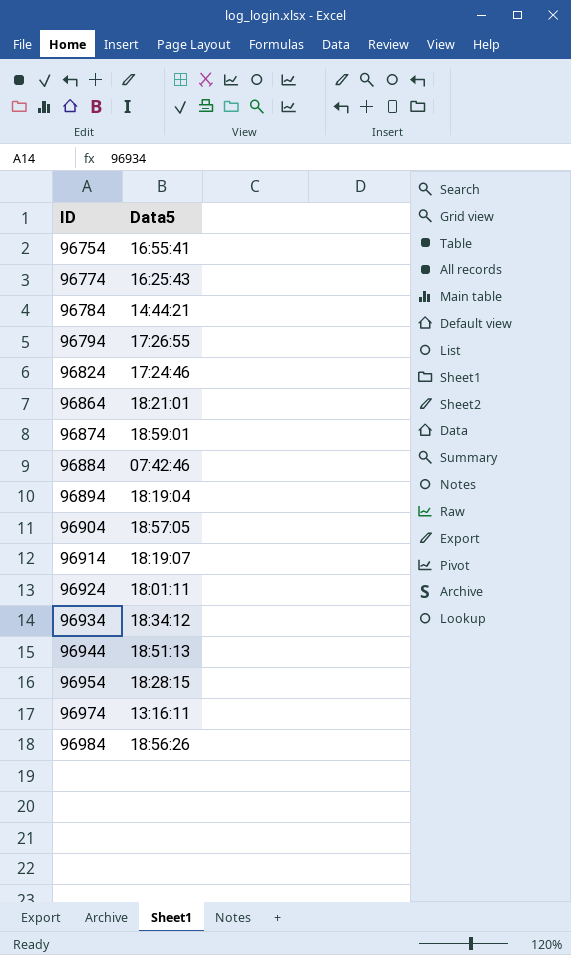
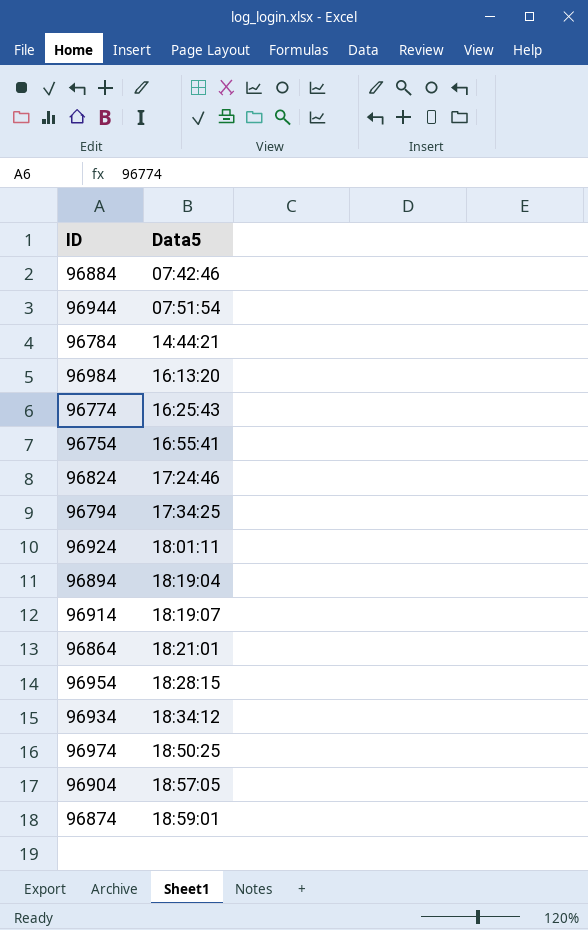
row order: ID ascending -> Data5 ascending
96944 | Data5: 18:51:13 -> 07:51:54
96984 | Data5: 18:56:26 -> 16:13:20
96794 | Data5: 17:26:55 -> 17:34:25
96974 | Data5: 13:16:11 -> 18:50:25

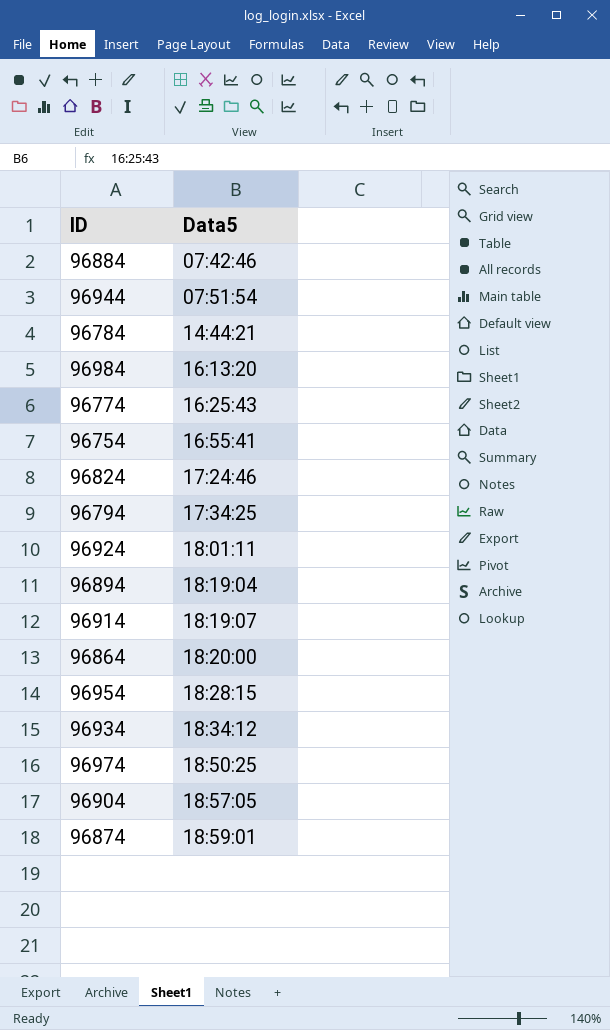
96864 | Data5: 18:21:01 -> 18:20:00

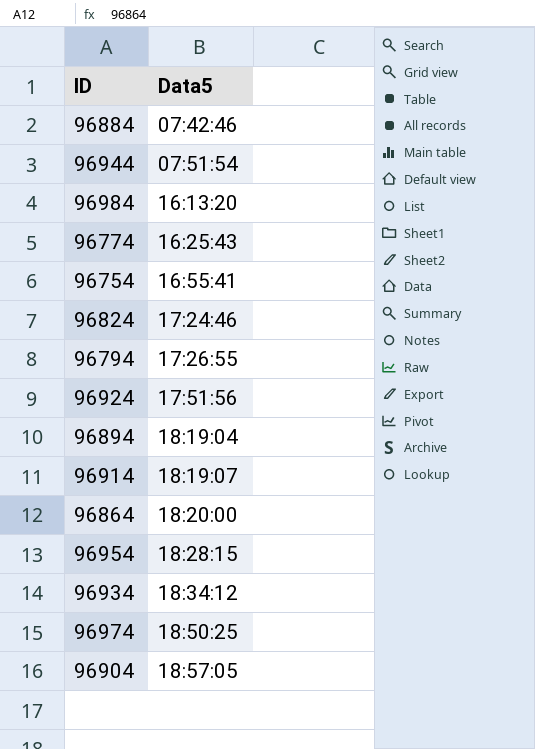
row 96784: 14:44:21 -> none
row 96874: 18:59:01 -> none
96794 | Data5: 17:34:25 -> 17:26:55
96924 | Data5: 18:01:11 -> 17:51:56

